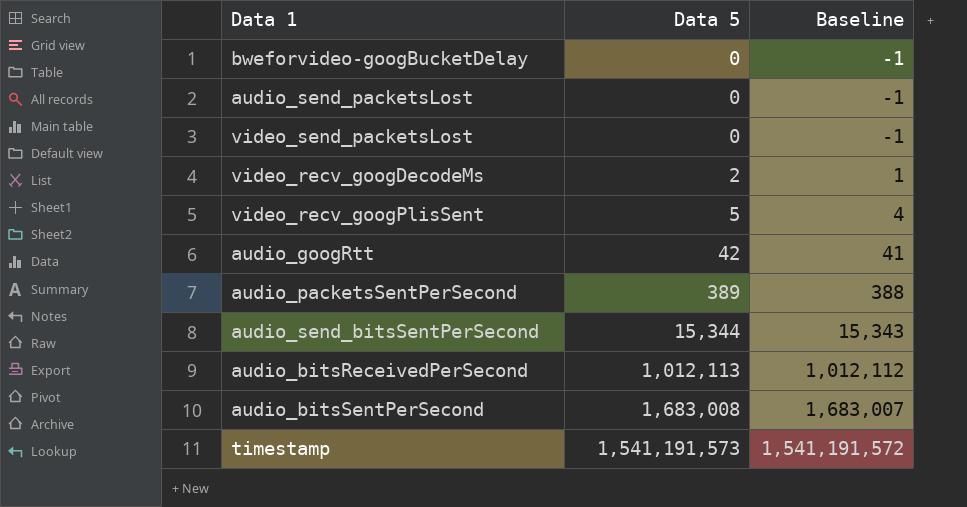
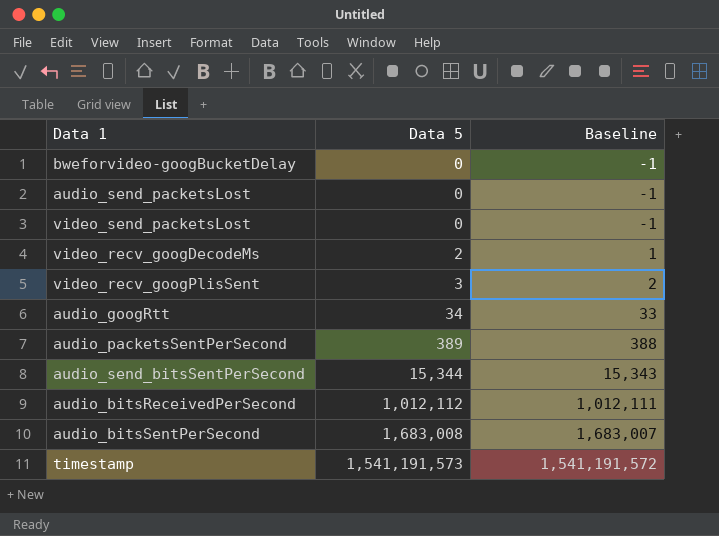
video_recv_googPlisSent | Data 5: 5 -> 3
video_recv_googPlisSent | Baseline: 4 -> 2
audio_googRtt | Data 5: 42 -> 34
audio_googRtt | Baseline: 41 -> 33
audio_bitsReceivedPerSecond | Data 5: 1,012,113 -> 1,012,112
audio_bitsReceivedPerSecond | Baseline: 1,012,112 -> 1,012,111

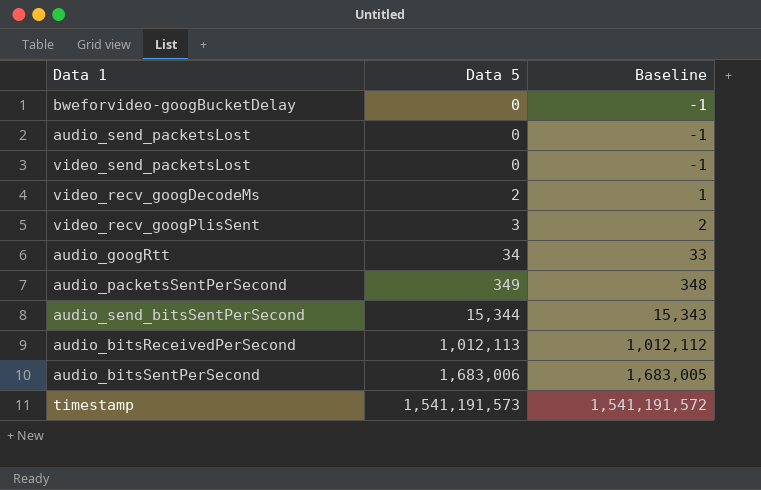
audio_packetsSentPerSecond | Data 5: 389 -> 349
audio_packetsSentPerSecond | Baseline: 388 -> 348
audio_bitsReceivedPerSecond | Data 5: 1,012,112 -> 1,012,113
audio_bitsReceivedPerSecond | Baseline: 1,012,111 -> 1,012,112
audio_bitsSentPerSecond | Data 5: 1,683,008 -> 1,683,006
audio_bitsSentPerSecond | Baseline: 1,683,007 -> 1,683,005

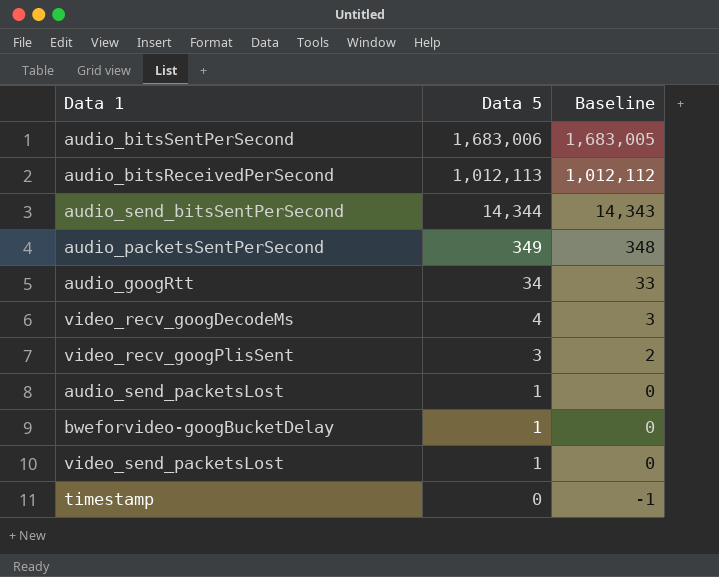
row order: Data 5 ascending -> Data 5 descending
audio_send_bitsSentPerSecond | Data 5: 15,344 -> 14,344
audio_send_bitsSentPerSecond | Baseline: 15,343 -> 14,343
video_recv_googDecodeMs | Data 5: 2 -> 4
video_recv_googDecodeMs | Baseline: 1 -> 3
audio_send_packetsLost | Data 5: 0 -> 1
audio_send_packetsLost | Baseline: -1 -> 0
bweforvideo-googBucketDelay | Data 5: 0 -> 1
bweforvideo-googBucketDelay | Baseline: -1 -> 0
video_send_packetsLost | Data 5: 0 -> 1
video_send_packetsLost | Baseline: -1 -> 0
timestamp | Data 5: 1,541,191,573 -> 0
timestamp | Baseline: 1,541,191,572 -> -1

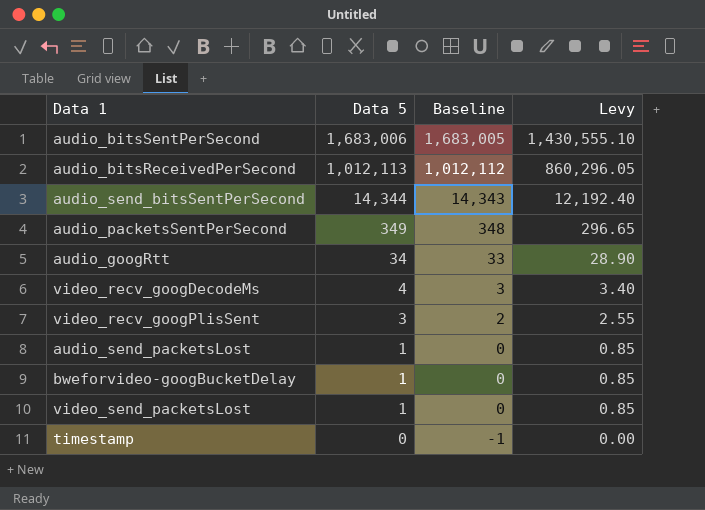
column Levy | formula: none -> [Data 5] * 0.85

